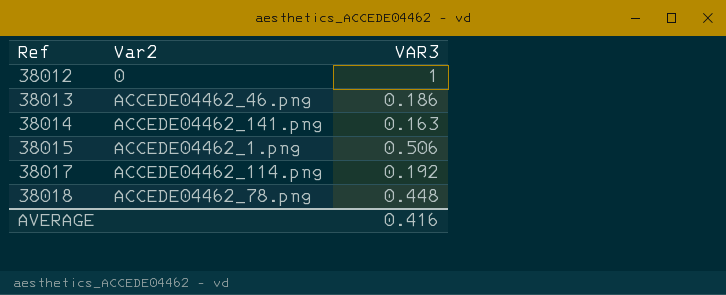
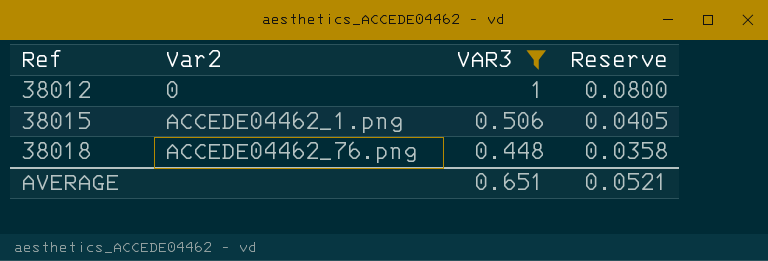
filter: none -> VAR3 >= 0.448
column Reserve | formula: none -> [VAR3] * 0.08
38018 | Var2: ACCEDE04462_78.png -> ACCEDE04462_76.png
AVERAGE | VAR3: 0.416 -> 0.651

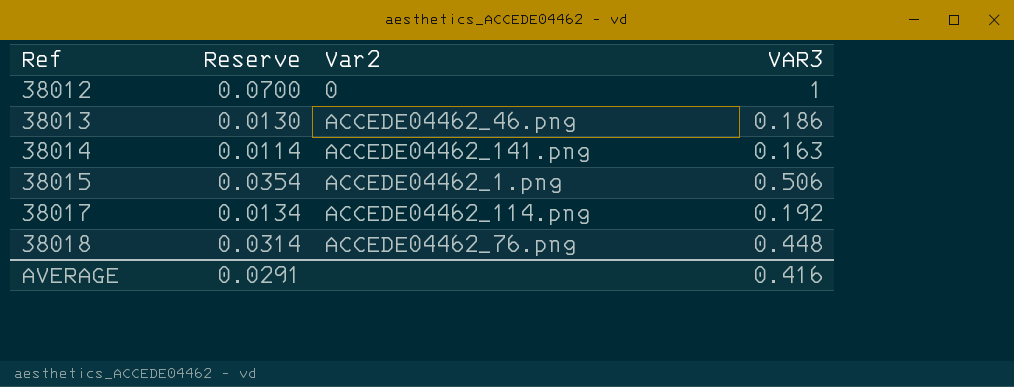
filter: VAR3 >= 0.448 -> none
column Reserve | formula: [VAR3] * 0.08 -> [VAR3] * 0.07
column Reserve | position: 4 -> 2
AVERAGE | Reserve: 0.0521 -> 0.0291
AVERAGE | VAR3: 0.651 -> 0.416

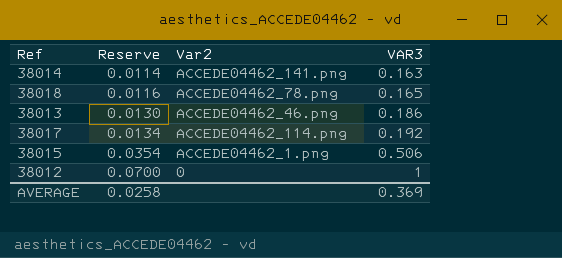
row order: Ref ascending -> Reserve ascending
38018 | Reserve: 0.0314 -> 0.0116
38018 | Var2: ACCEDE04462_76.png -> ACCEDE04462_78.png
38018 | VAR3: 0.448 -> 0.165
AVERAGE | Reserve: 0.0291 -> 0.0258
AVERAGE | VAR3: 0.416 -> 0.369

